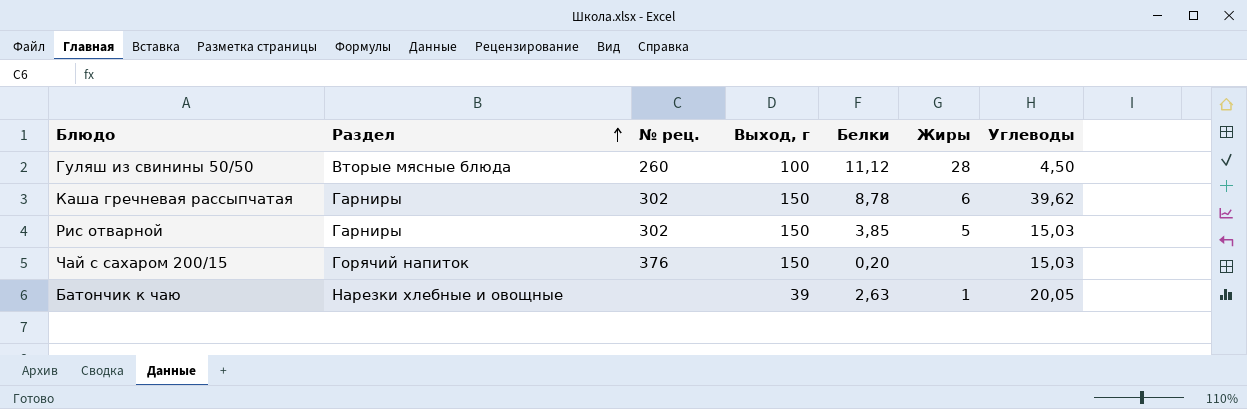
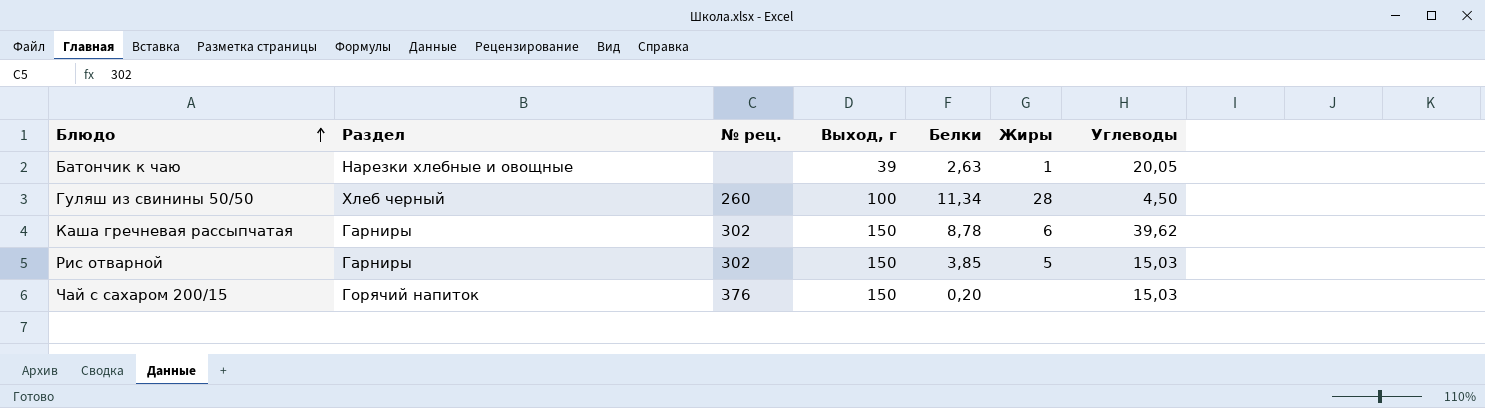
row order: Раздел ascending -> Блюдо ascending
Гуляш из свинины 50/50 | Раздел: Вторые мясные блюда -> Хлеб черный
Гуляш из свинины 50/50 | Белки: 11,12 -> 11,34

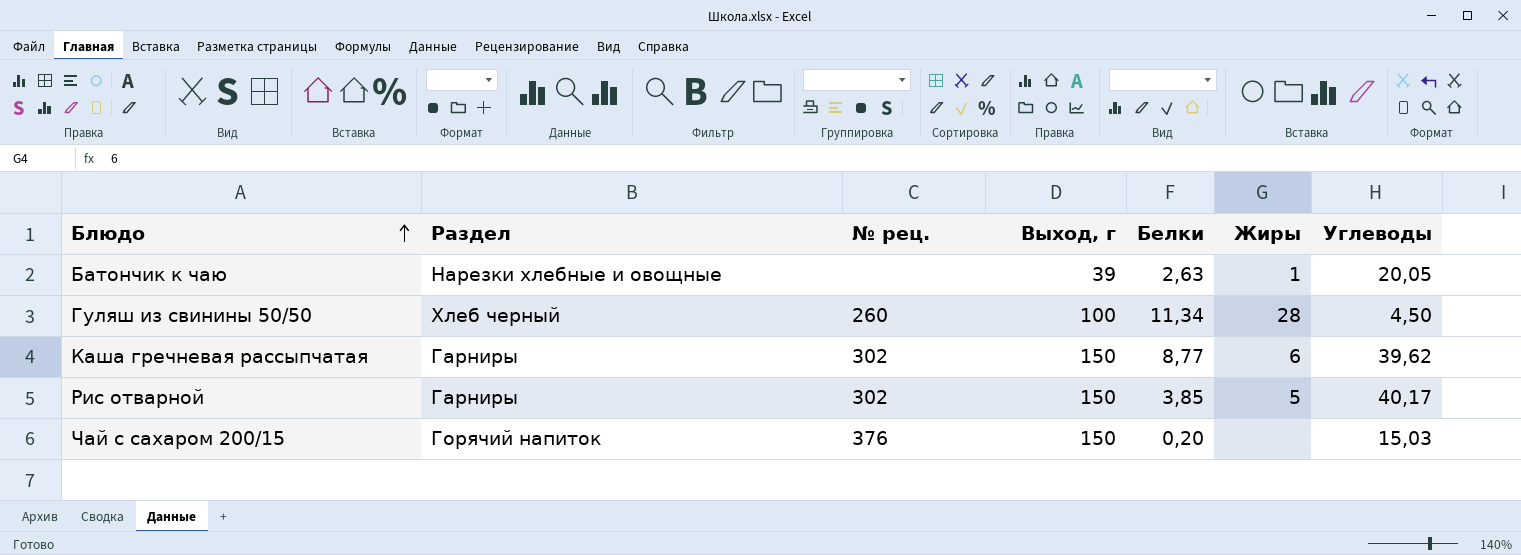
Каша гречневая рассыпчатая | Белки: 8,78 -> 8,77
Рис отварной | Углеводы: 15,03 -> 40,17

